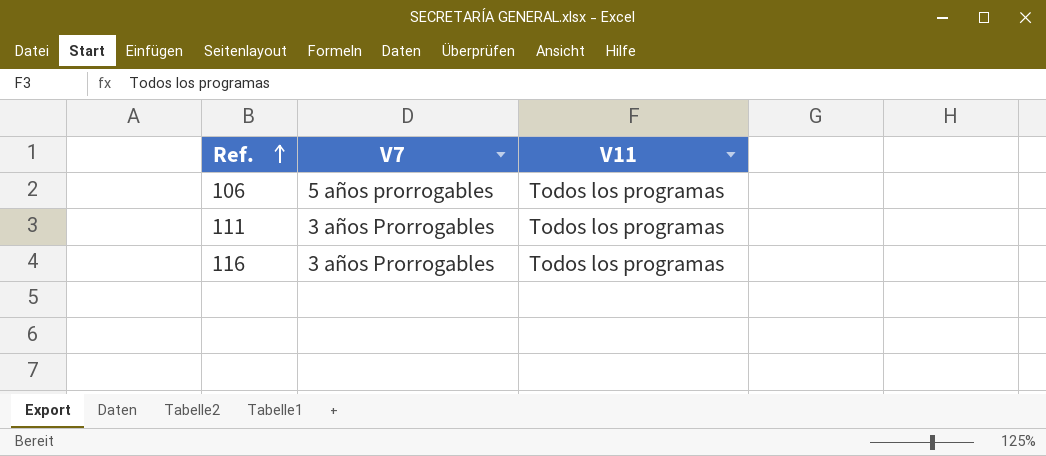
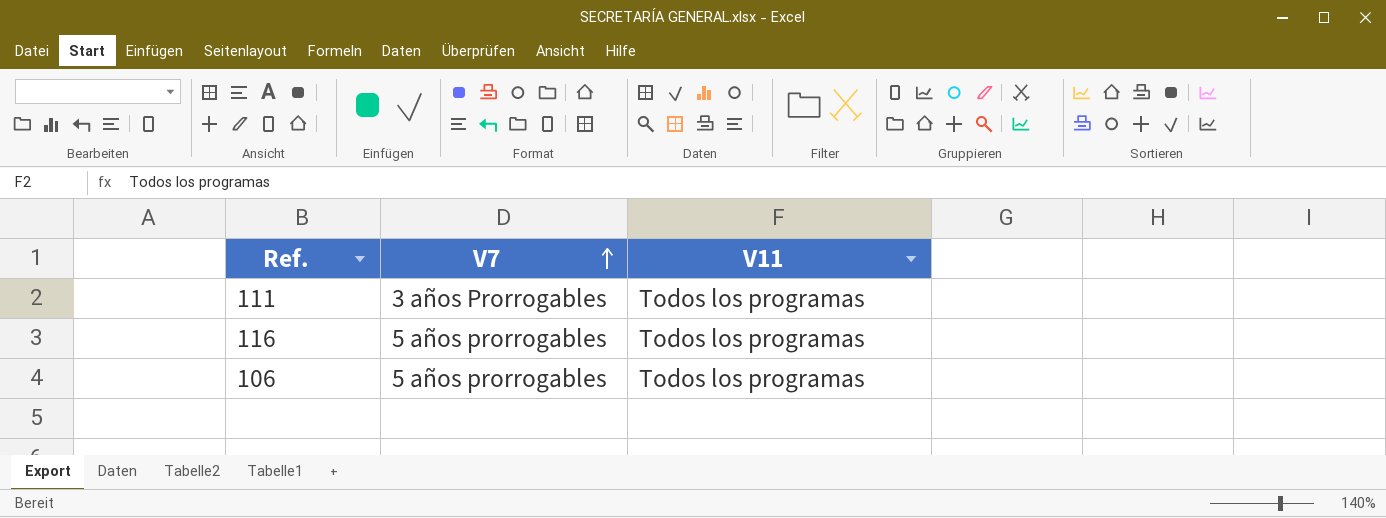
row order: Ref. ascending -> V7 ascending
116 | V7: 3 años Prorrogables -> 5 años prorrogables

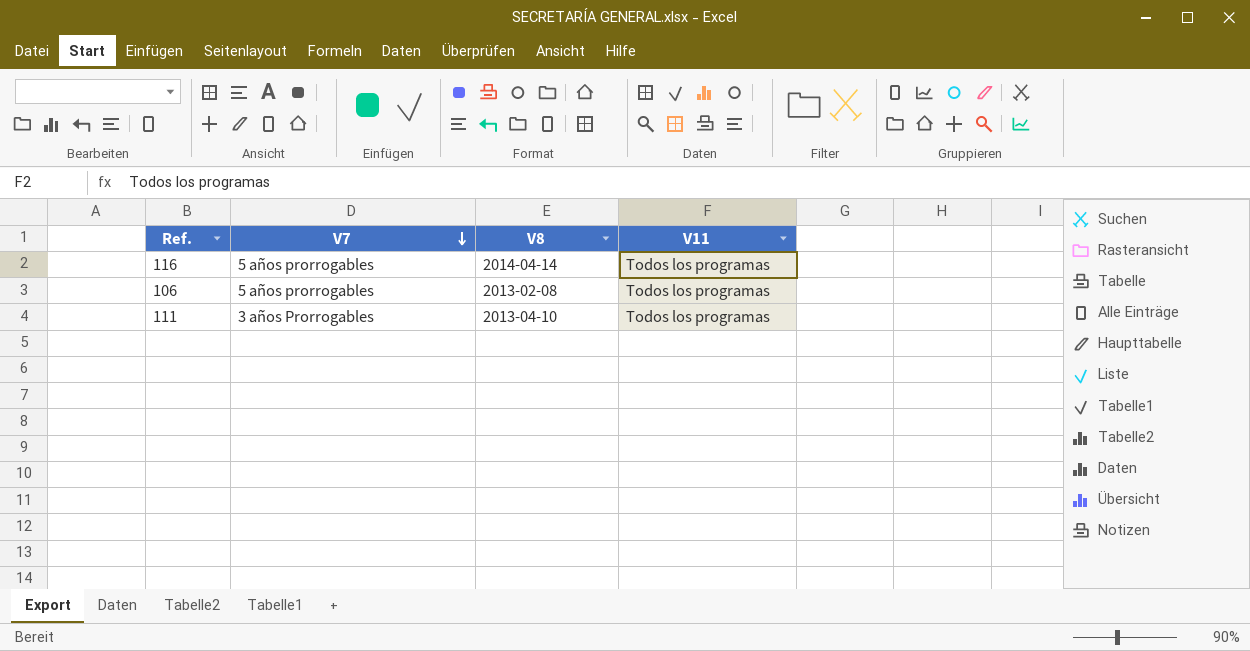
row order: V7 ascending -> V7 descending
column V8 | position: none -> 3

